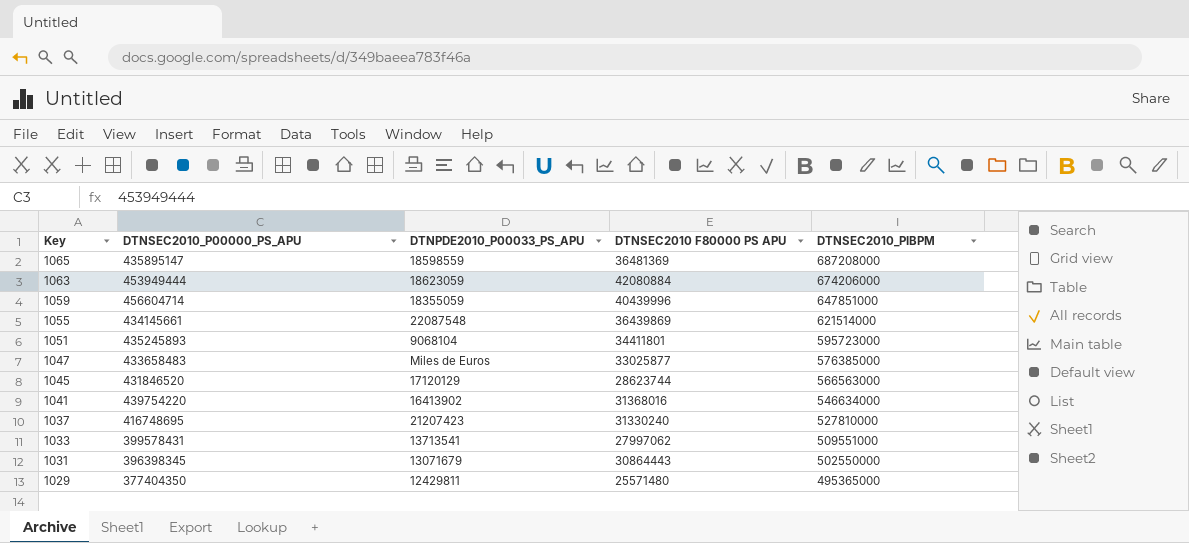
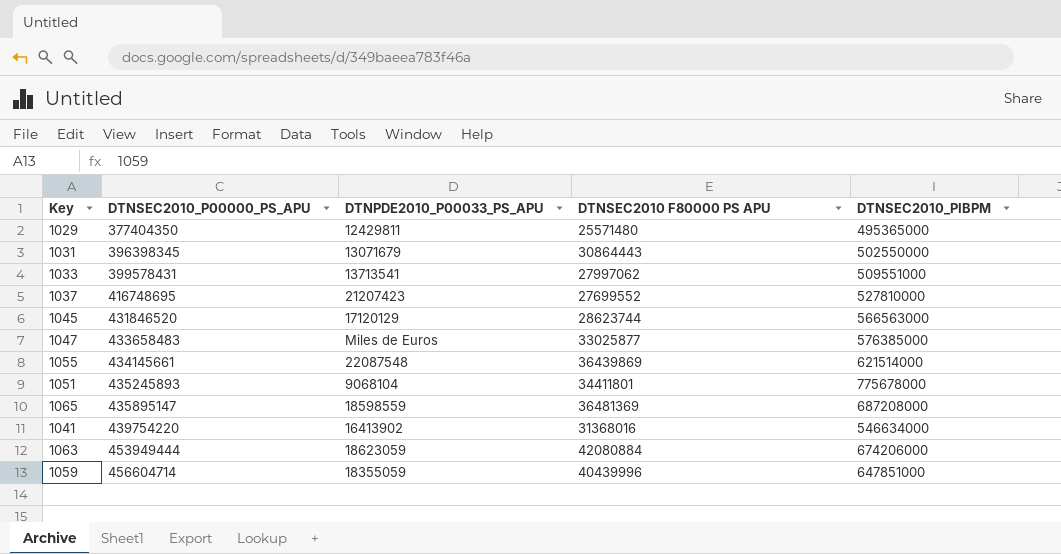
row order: Key descending -> DTNSEC2010_P00000_PS_APU ascending
1037 | DTNSEC2010 F80000 PS APU: 31330240 -> 27699552
1051 | DTNSEC2010_PIBPM: 595723000 -> 775678000

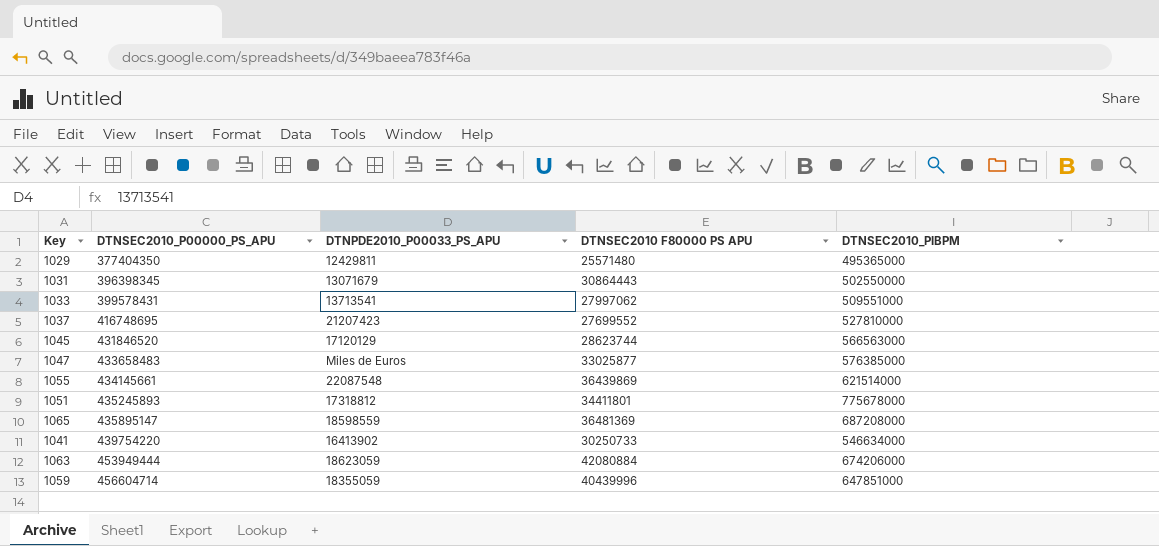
1051 | DTNPDE2010_P00033_PS_APU: 9068104 -> 17318812
1041 | DTNSEC2010 F80000 PS APU: 31368016 -> 30250733

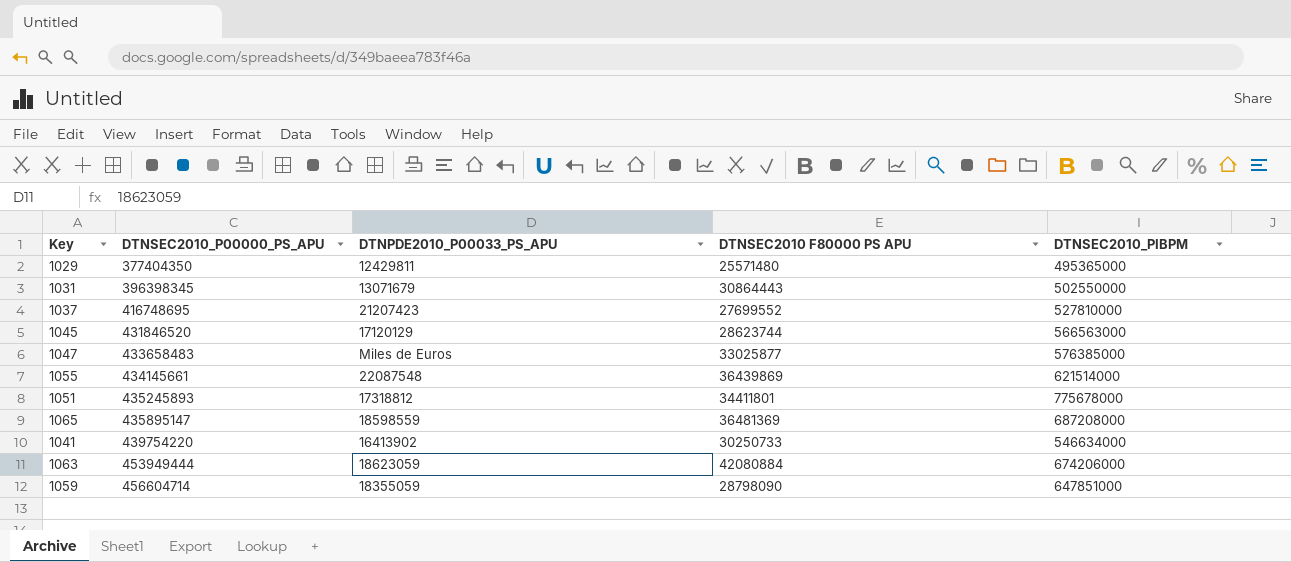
row 1033: 399578431 | 13713541 | 27997062 | 509551000 -> none
1059 | DTNSEC2010 F80000 PS APU: 40439996 -> 28798090

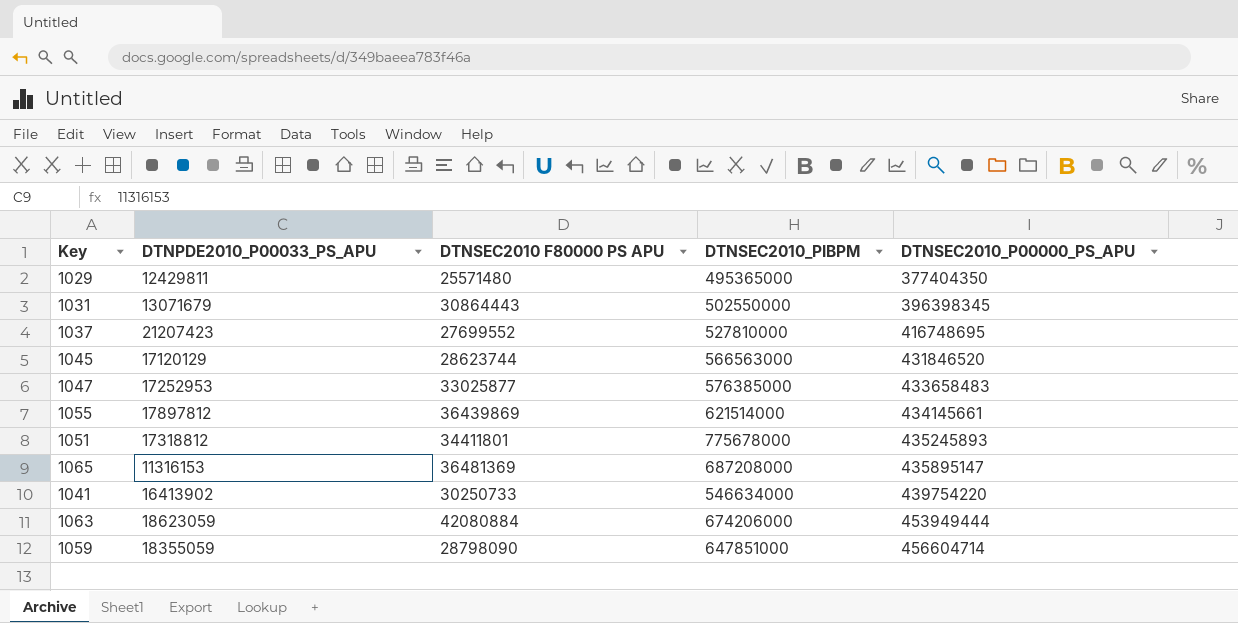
column DTNSEC2010_P00000_PS_APU | position: 2 -> 5
1047 | DTNPDE2010_P00033_PS_APU: Miles de Euros -> 17252953
1055 | DTNPDE2010_P00033_PS_APU: 22087548 -> 17897812
1065 | DTNPDE2010_P00033_PS_APU: 18598559 -> 11316153

